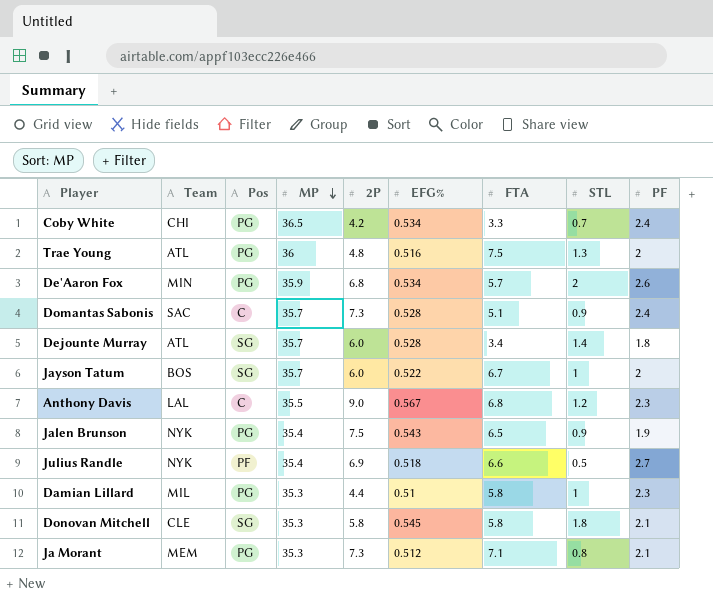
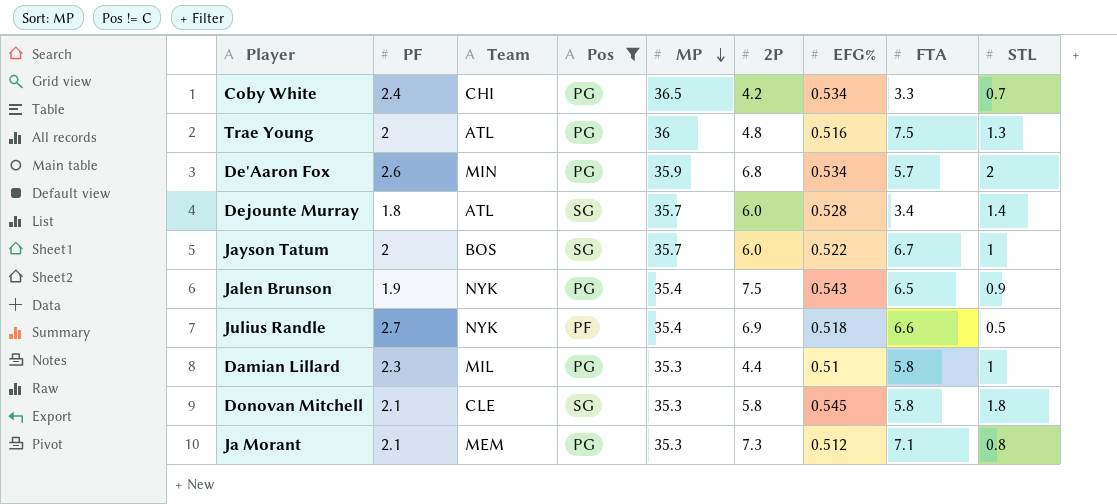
filter: none -> Pos != C
column PF | position: 9 -> 2

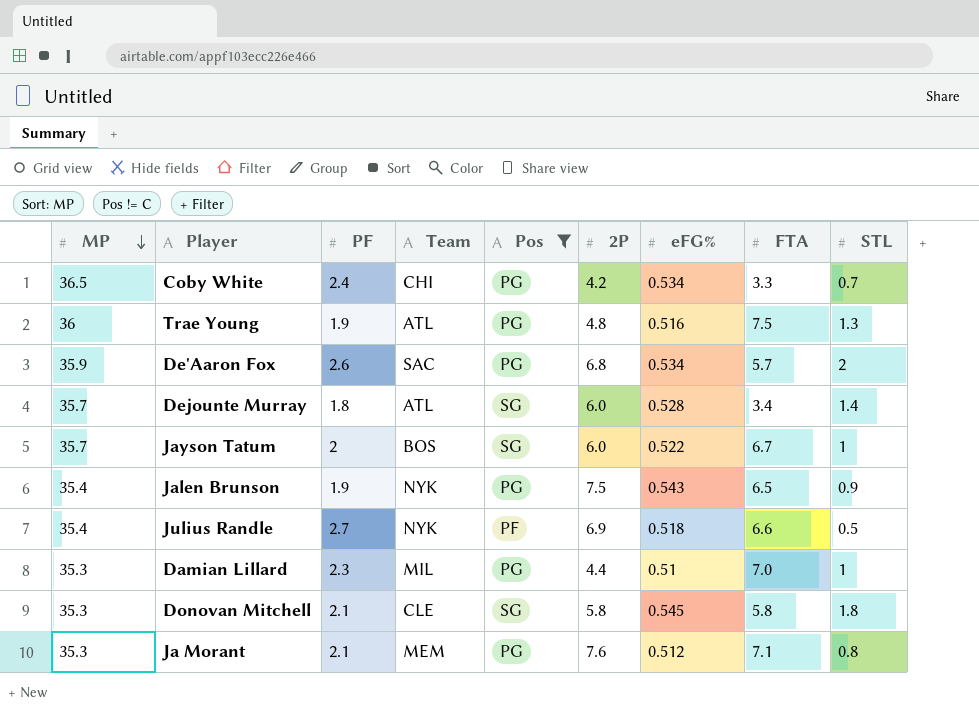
column MP | position: 5 -> 1
column name: EFG% -> eFG%
Trae Young | PF: 2 -> 1.9
De'Aaron Fox | Team: MIN -> SAC
Damian Lillard | FTA: 5.8 -> 7.0
Ja Morant | 2P: 7.3 -> 7.6

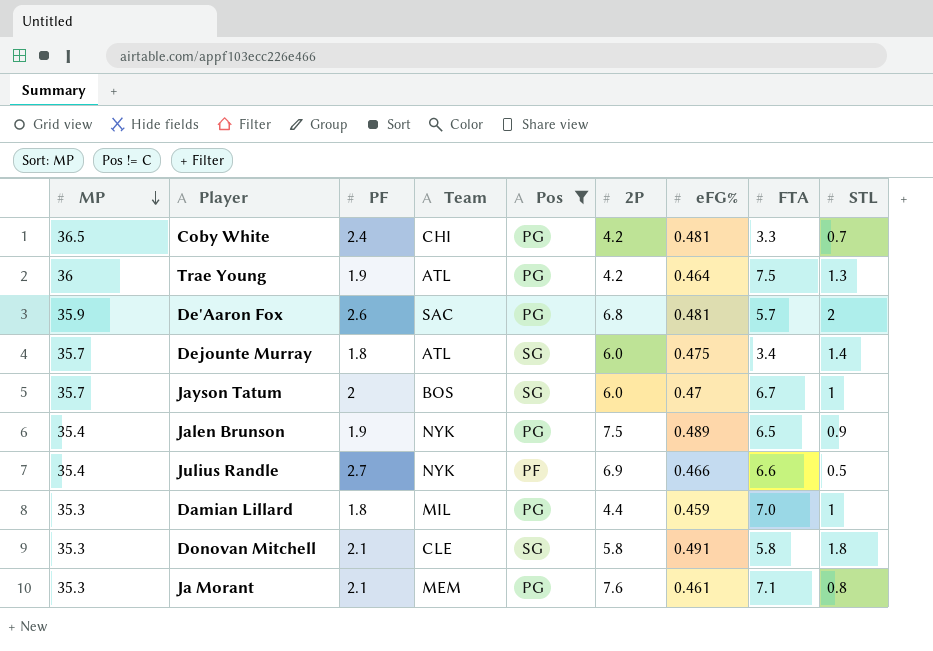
Coby White | eFG%: 0.534 -> 0.481
Trae Young | 2P: 4.8 -> 4.2
Trae Young | eFG%: 0.516 -> 0.464
De'Aaron Fox | eFG%: 0.534 -> 0.481
Dejounte Murray | eFG%: 0.528 -> 0.475
Jayson Tatum | eFG%: 0.522 -> 0.47
Jalen Brunson | eFG%: 0.543 -> 0.489
Julius Randle | eFG%: 0.518 -> 0.466
Damian Lillard | PF: 2.3 -> 1.8
Damian Lillard | eFG%: 0.51 -> 0.459
Donovan Mitchell | eFG%: 0.545 -> 0.491
Ja Morant | eFG%: 0.512 -> 0.461

